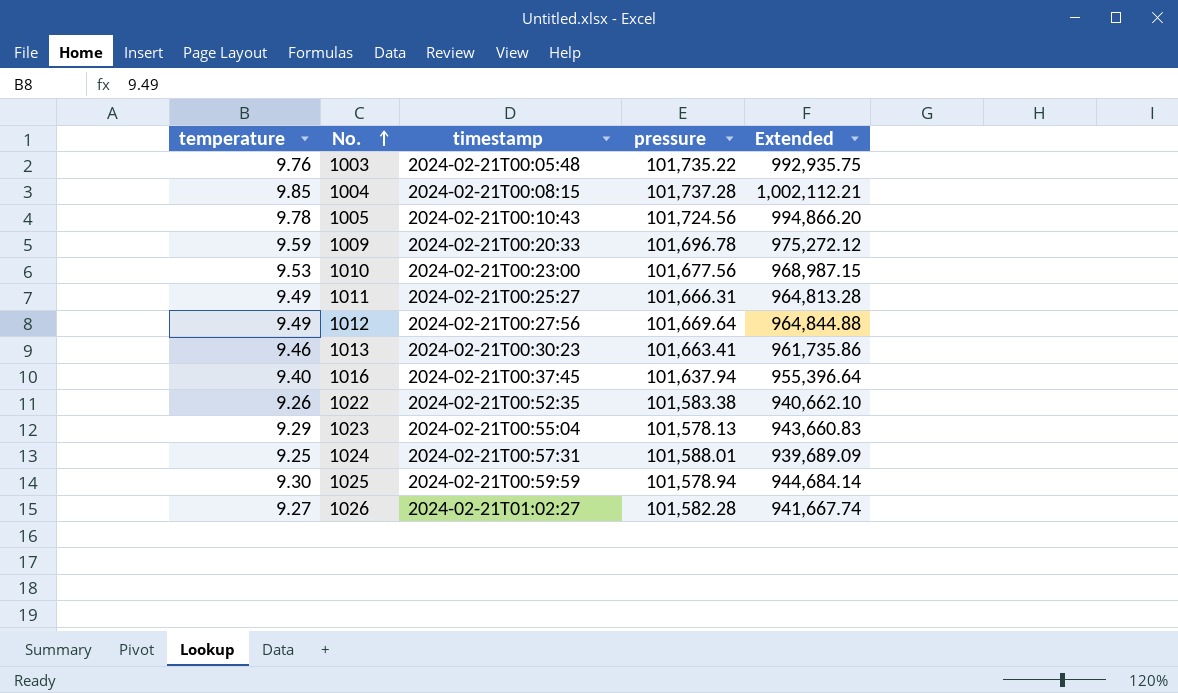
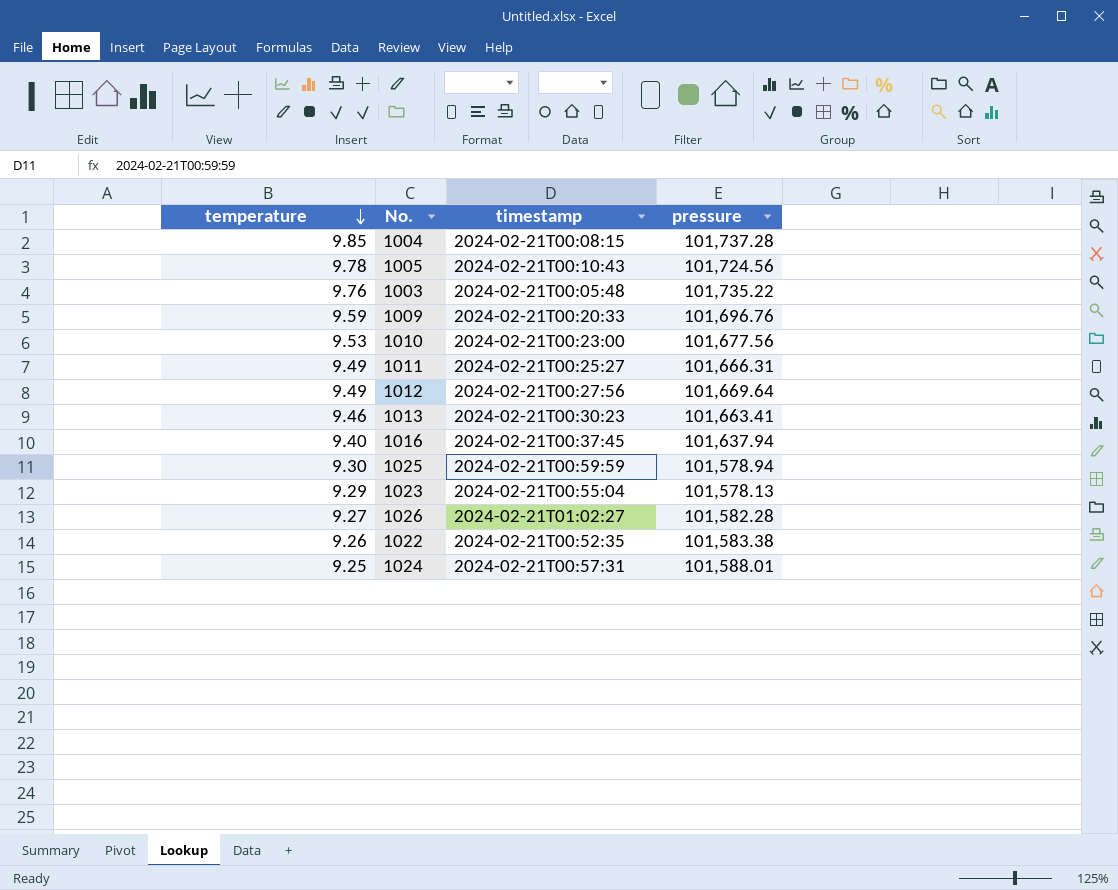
row order: No. ascending -> temperature descending
column Extended | formula: [temperature] * [pressure] -> none
1009 | pressure: 101,696.78 -> 101,696.76

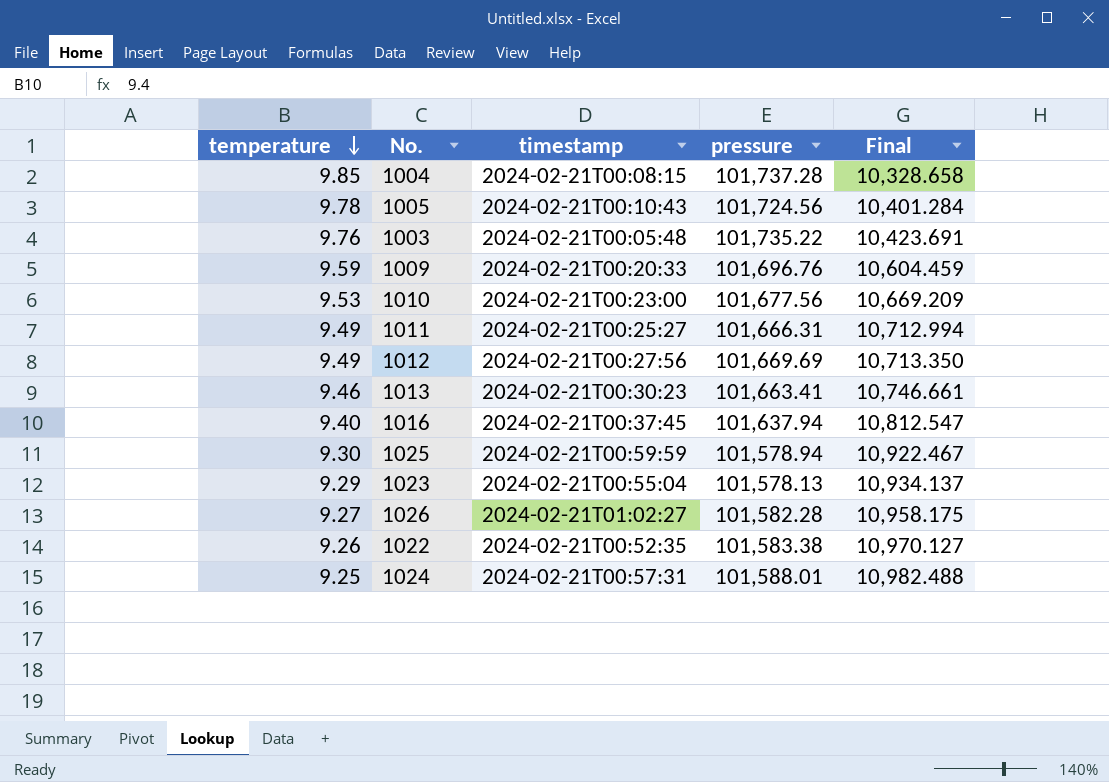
column Final | formula: none -> [pressure] / [temperature]
1012 | pressure: 101,669.64 -> 101,669.69

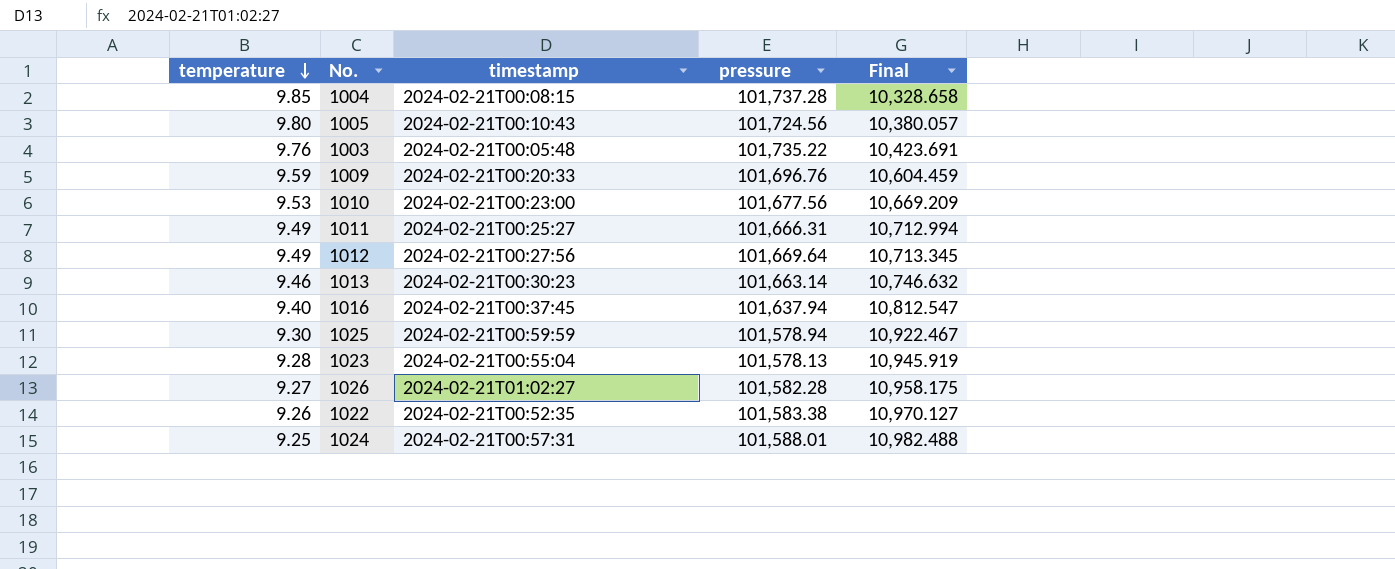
1005 | temperature: 9.78 -> 9.80
1005 | Final: 10,401.284 -> 10,380.057
1012 | pressure: 101,669.69 -> 101,669.64
1012 | Final: 10,713.350 -> 10,713.345
1013 | pressure: 101,663.41 -> 101,663.14
1013 | Final: 10,746.661 -> 10,746.632
1023 | temperature: 9.29 -> 9.28
1023 | Final: 10,934.137 -> 10,945.919

